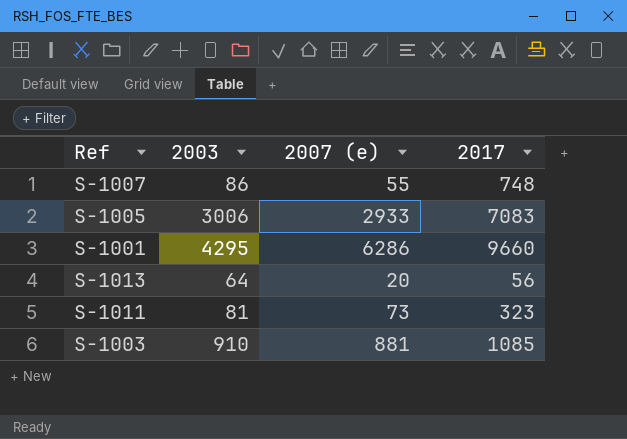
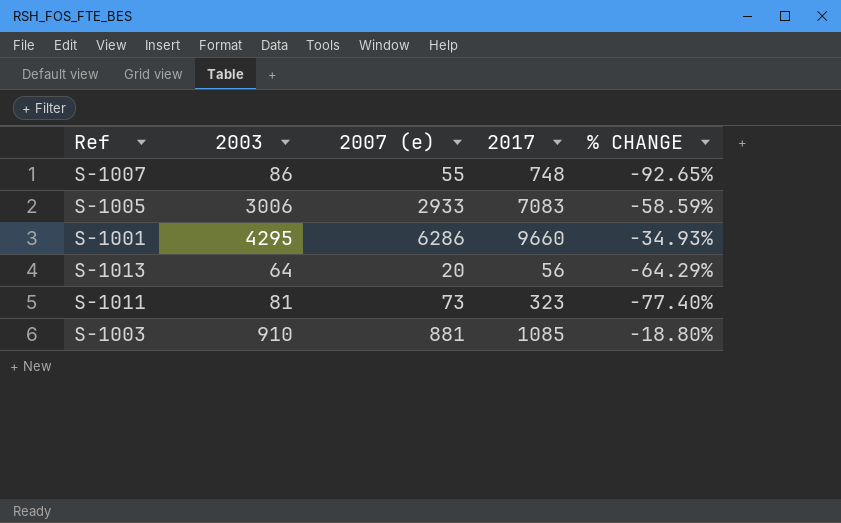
column % CHANGE | formula: none -> ([2007 (e)] - [2017]) / [2017]

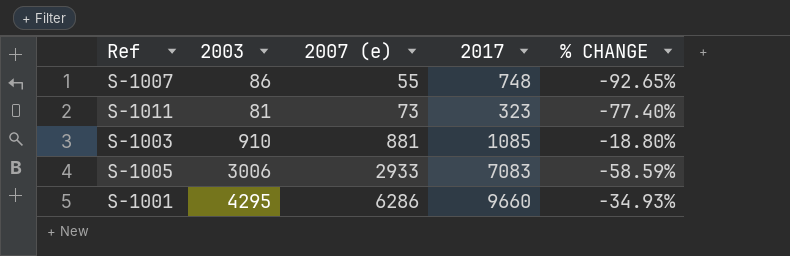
row order: none -> 2007 (e) ascending
row S-1013: 64 | 20 | 56 | -64.29% -> none

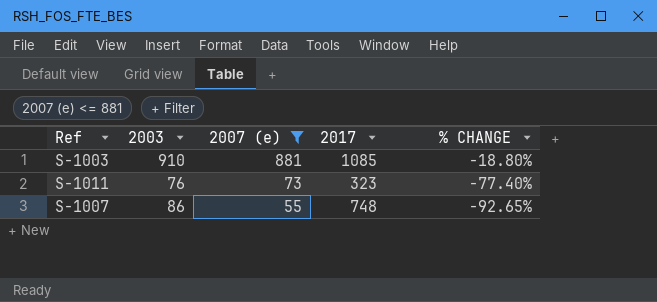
filter: none -> 2007 (e) <= 881
row order: 2007 (e) ascending -> 2007 (e) descending
S-1011 | 2003: 81 -> 76

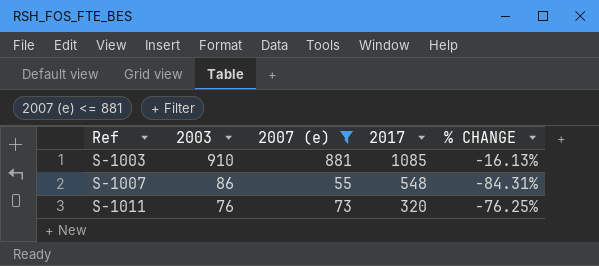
row order: 2007 (e) descending -> Ref ascending
column % CHANGE | formula: ([2007 (e)] - [2017]) / [2017] -> ([2003] - [2017]) / [2017]
S-1007 | 2017: 748 -> 548
S-1011 | 2017: 323 -> 320

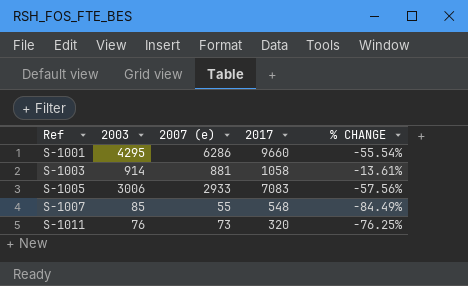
filter: 2007 (e) <= 881 -> none
S-1003 | 2003: 910 -> 914
S-1003 | 2017: 1085 -> 1058
S-1003 | % CHANGE: -16.13% -> -13.61%
S-1007 | 2003: 86 -> 85
S-1007 | % CHANGE: -84.31% -> -84.49%

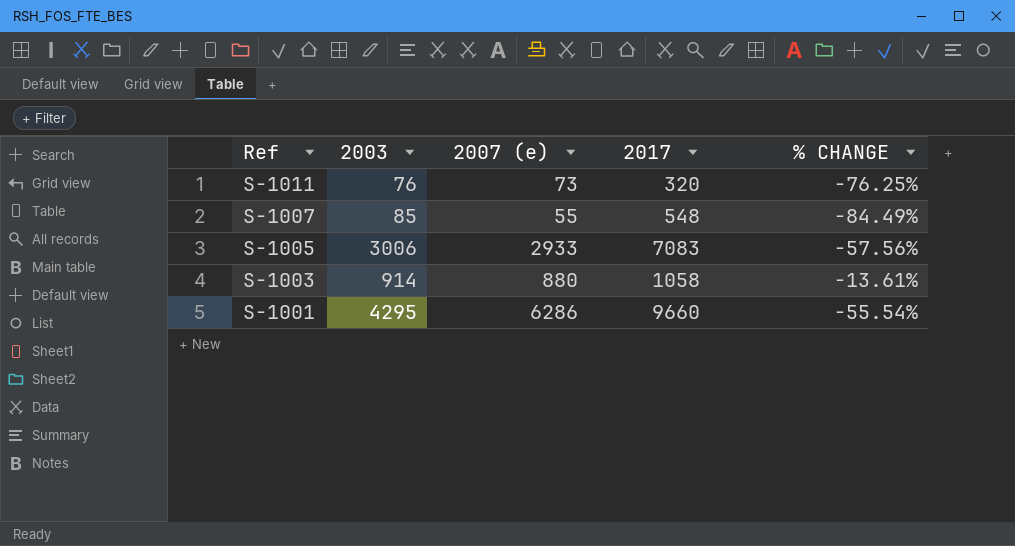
row order: Ref ascending -> Ref descending
S-1003 | 2007 (e): 881 -> 880

